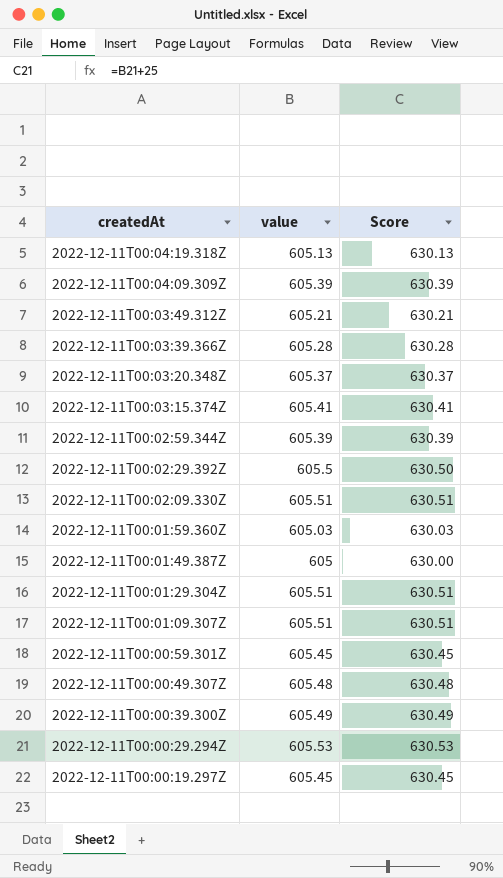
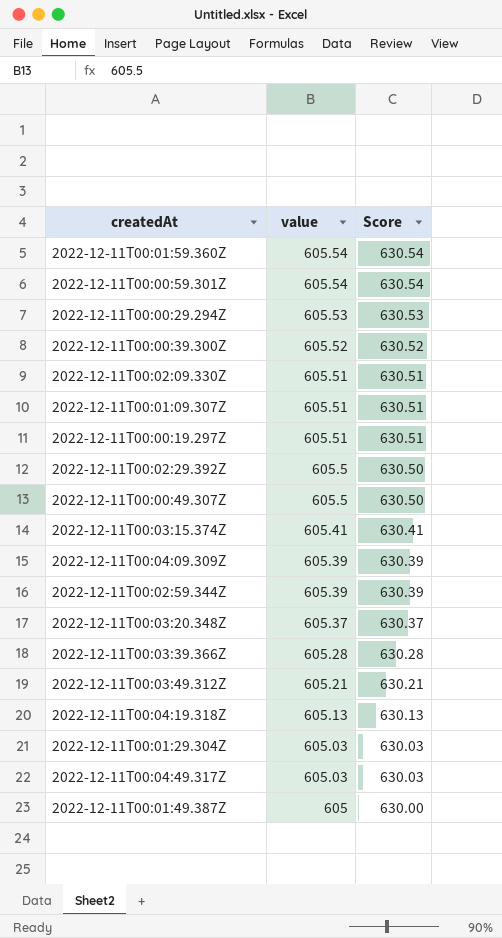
row order: createdAt descending -> value descending
2022-12-11T00:01:59.360Z | value: 605.03 -> 605.54
2022-12-11T00:01:59.360Z | Score: 630.03 -> 630.54
2022-12-11T00:00:59.301Z | value: 605.45 -> 605.54
2022-12-11T00:00:59.301Z | Score: 630.45 -> 630.54
2022-12-11T00:00:39.300Z | value: 605.49 -> 605.52
2022-12-11T00:00:39.300Z | Score: 630.49 -> 630.52
2022-12-11T00:00:19.297Z | value: 605.45 -> 605.51
2022-12-11T00:00:19.297Z | Score: 630.45 -> 630.51
2022-12-11T00:00:49.307Z | value: 605.48 -> 605.5
2022-12-11T00:00:49.307Z | Score: 630.48 -> 630.50
2022-12-11T00:01:29.304Z | value: 605.51 -> 605.03
2022-12-11T00:01:29.304Z | Score: 630.51 -> 630.03
row 2022-12-11T00:04:49.317Z: none -> 605.03 | 630.03

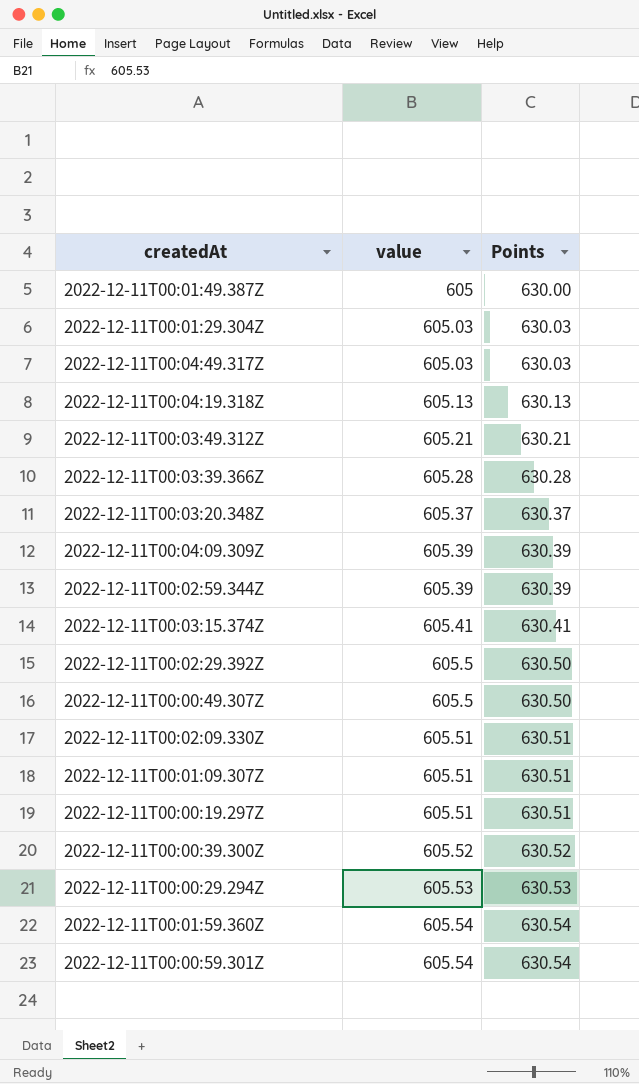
row order: value descending -> value ascending
column name: Score -> Points

